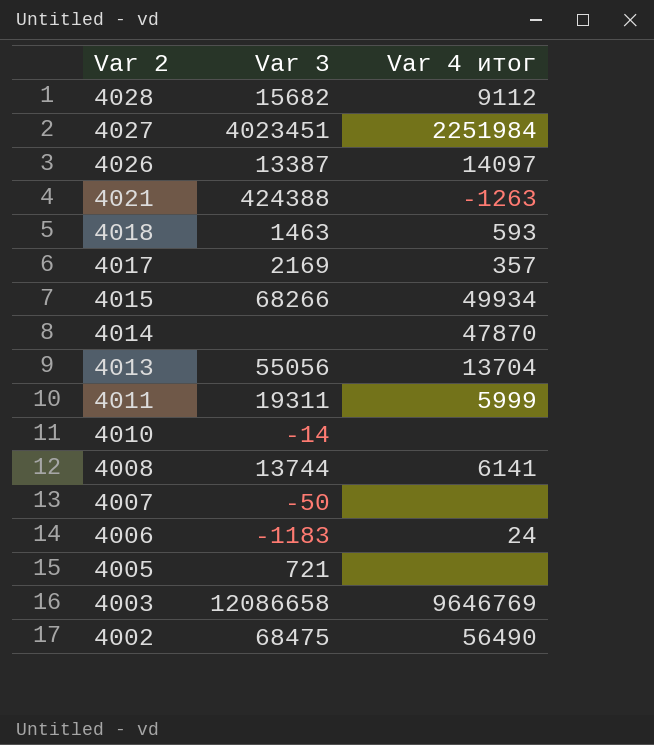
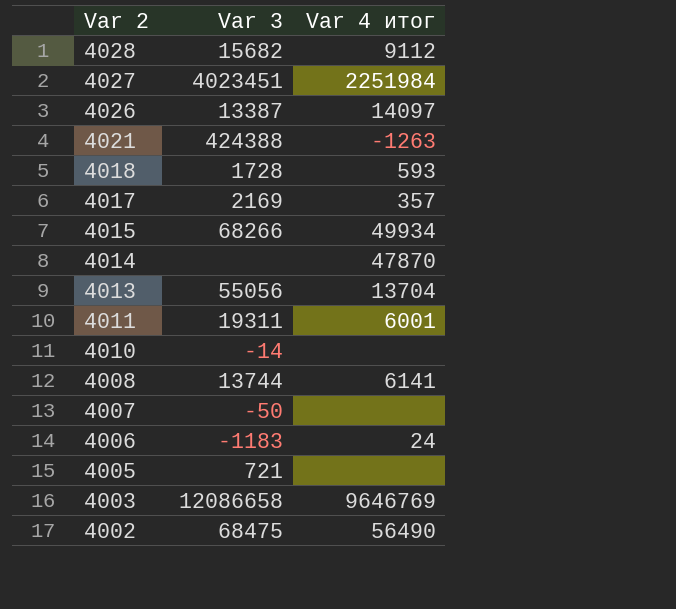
4018 | Var 3: 1463 -> 1728
4011 | Var 4 итог: 5999 -> 6001

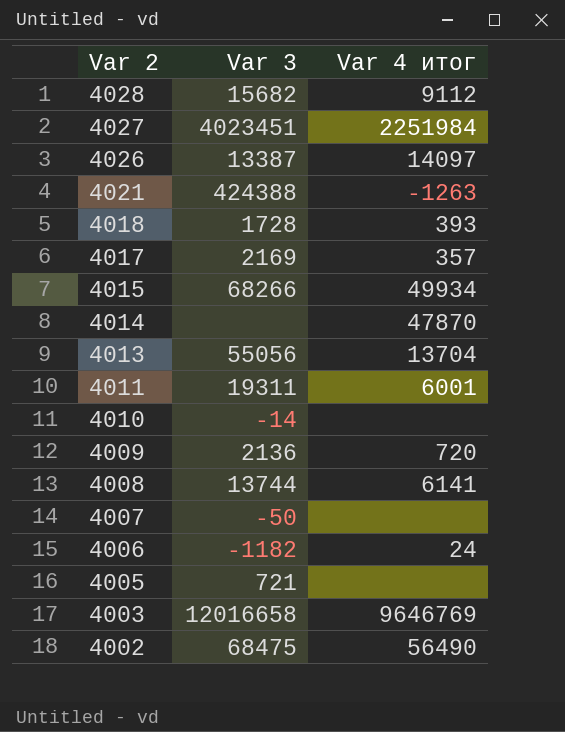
4018 | Var 4 итог: 593 -> 393
row 4009: none -> 2136 | 720
4006 | Var 3: -1183 -> -1182
4003 | Var 3: 12086658 -> 12016658

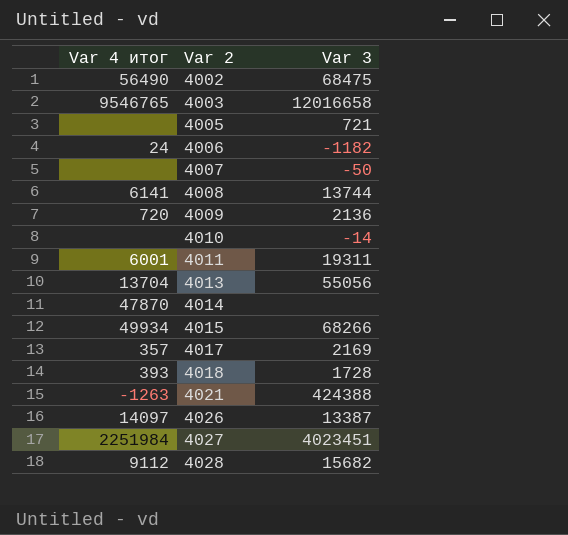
row order: Var 2 descending -> Var 2 ascending
column Var 4 итог | position: 3 -> 1
4003 | Var 4 итог: 9646769 -> 9546765

